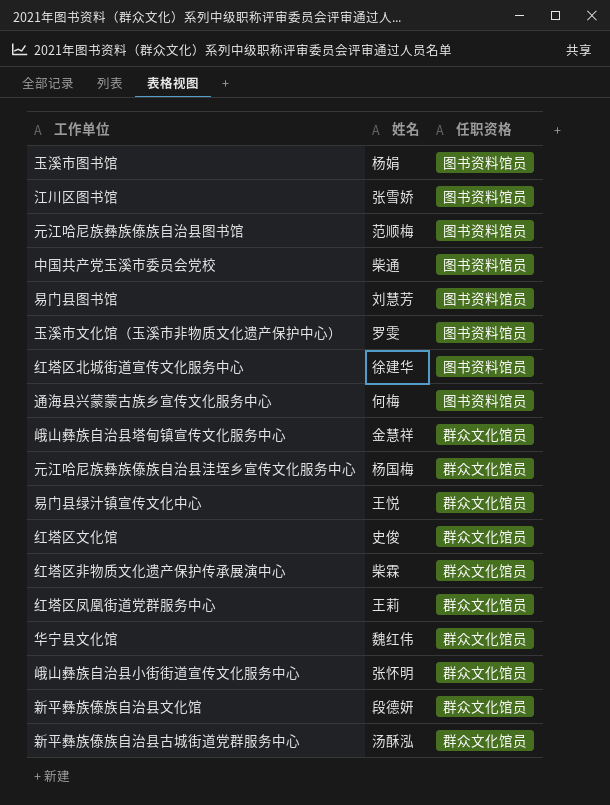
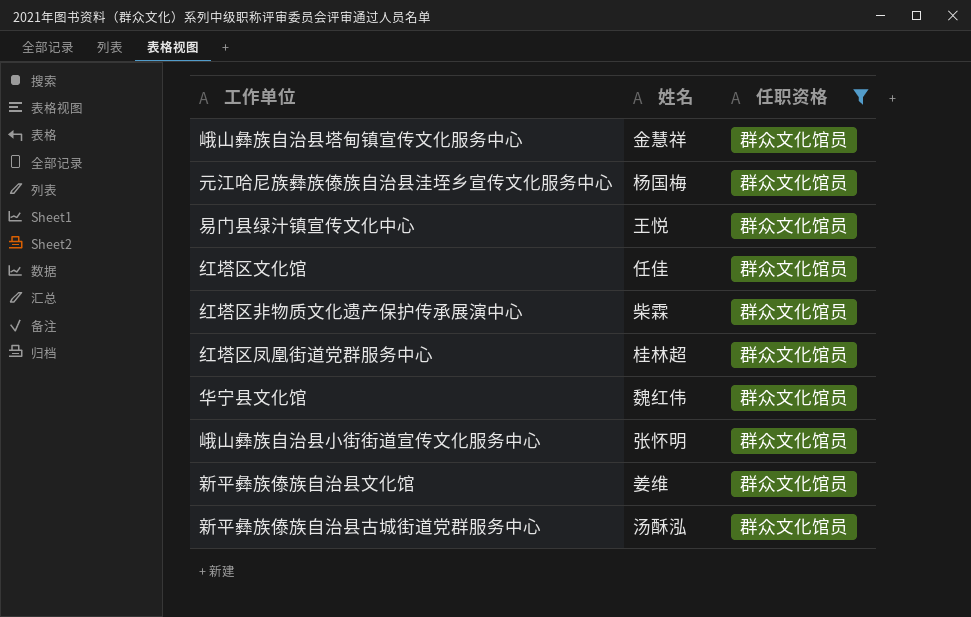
filter: none -> 任职资格 = 群众文化馆员
红塔区文化馆 | 姓名: 史俊 -> 任佳
红塔区凤凰街道党群服务中心 | 姓名: 王莉 -> 桂林超
新平彝族傣族自治县文化馆 | 姓名: 段德妍 -> 姜维

